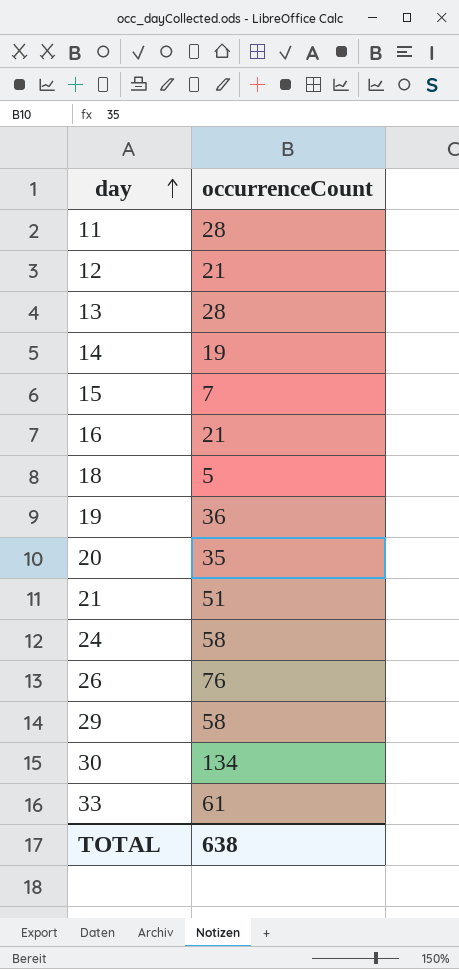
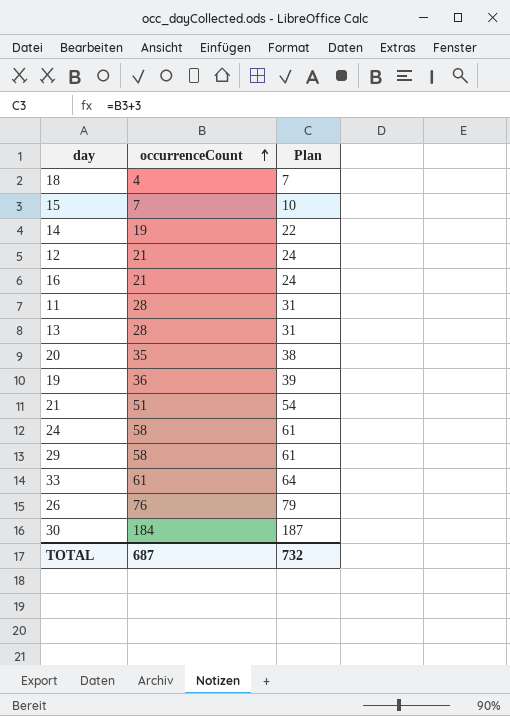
row order: day ascending -> occurrenceCount ascending
column Plan | formula: none -> [occurrenceCount] + 3
18 | occurrenceCount: 5 -> 4
30 | occurrenceCount: 134 -> 184
TOTAL | occurrenceCount: 638 -> 687

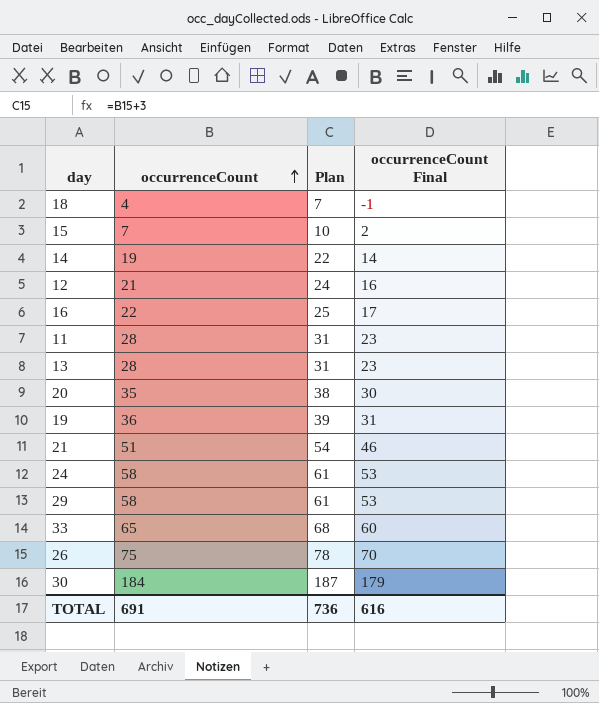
column occurrenceCount Final | formula: none -> [occurrenceCount] - 5
16 | occurrenceCount: 21 -> 22
16 | Plan: 24 -> 25
33 | occurrenceCount: 61 -> 65
33 | Plan: 64 -> 68
26 | occurrenceCount: 76 -> 75
26 | Plan: 79 -> 78
TOTAL | occurrenceCount: 687 -> 691
TOTAL | Plan: 732 -> 736

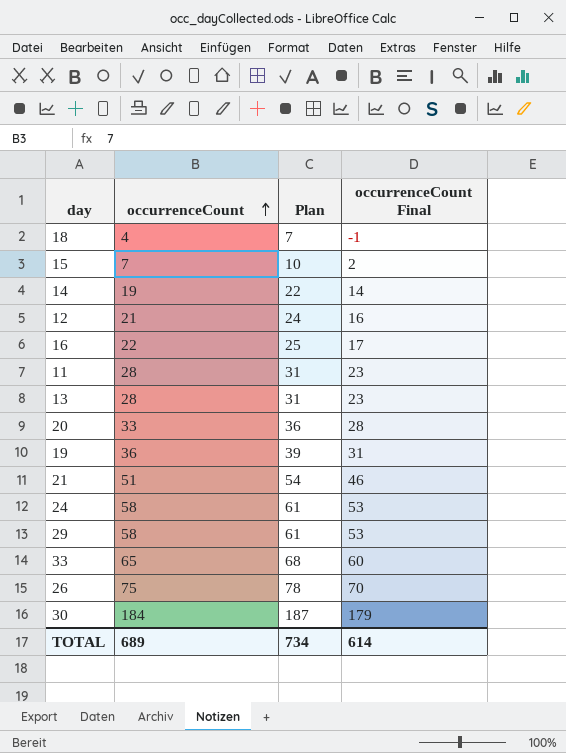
20 | occurrenceCount: 35 -> 33
20 | Plan: 38 -> 36
20 | occurrenceCount Final: 30 -> 28
TOTAL | occurrenceCount: 691 -> 689
TOTAL | Plan: 736 -> 734
TOTAL | occurrenceCount Final: 616 -> 614

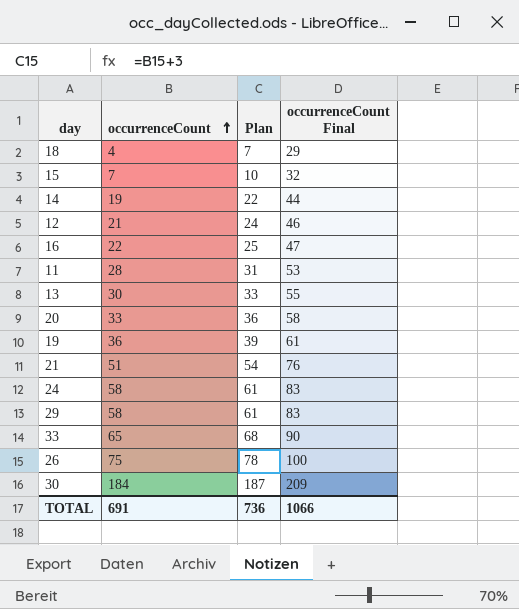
column occurrenceCount Final | formula: [occurrenceCount] - 5 -> [occurrenceCount] + 25
13 | occurrenceCount: 28 -> 30
13 | Plan: 31 -> 33
TOTAL | occurrenceCount: 689 -> 691
TOTAL | Plan: 734 -> 736
TOTAL | occurrenceCount Final: 614 -> 1066

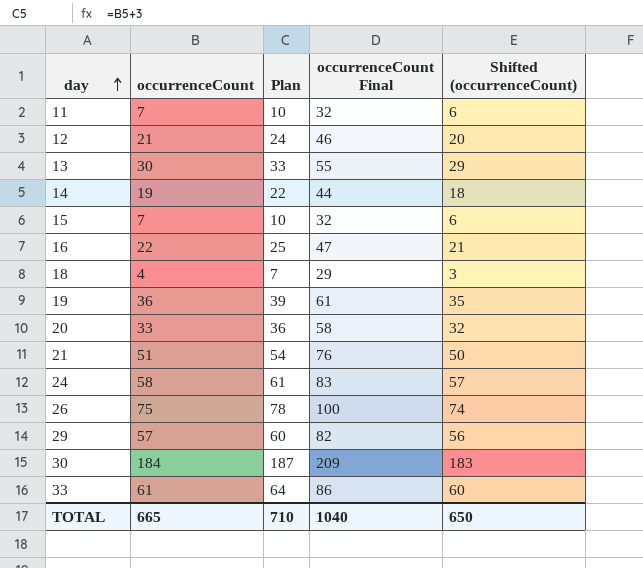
row order: occurrenceCount ascending -> day ascending
column Shifted (occurrenceCount) | formula: none -> [occurrenceCount] - 1
11 | occurrenceCount: 28 -> 7
11 | Plan: 31 -> 10
11 | occurrenceCount Final: 53 -> 32
29 | occurrenceCount: 58 -> 57
29 | Plan: 61 -> 60
29 | occurrenceCount Final: 83 -> 82
33 | occurrenceCount: 65 -> 61
33 | Plan: 68 -> 64
33 | occurrenceCount Final: 90 -> 86
TOTAL | occurrenceCount: 691 -> 665
TOTAL | Plan: 736 -> 710
TOTAL | occurrenceCount Final: 1066 -> 1040

